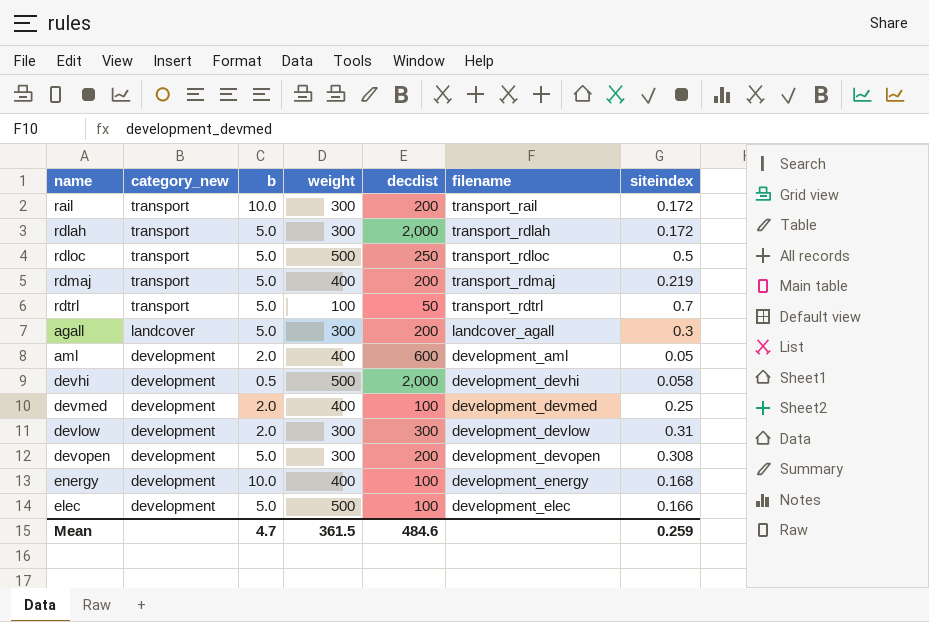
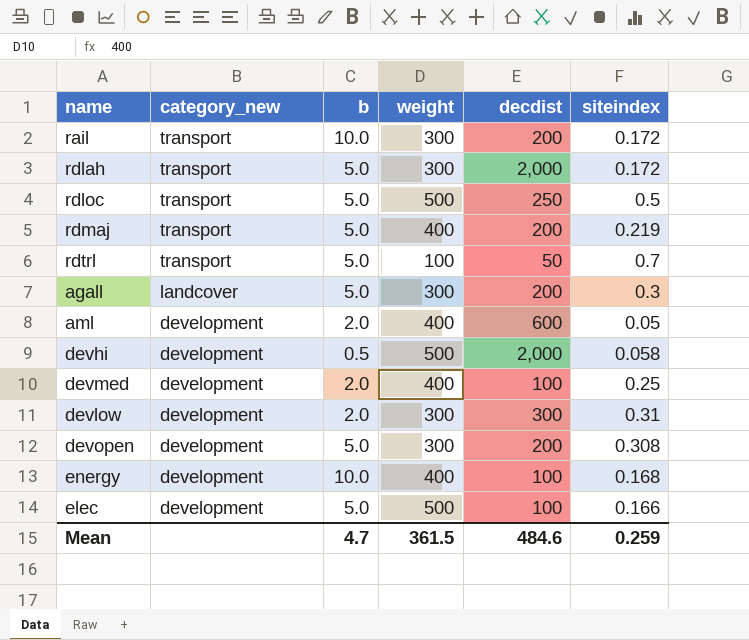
column filename | position: 6 -> none

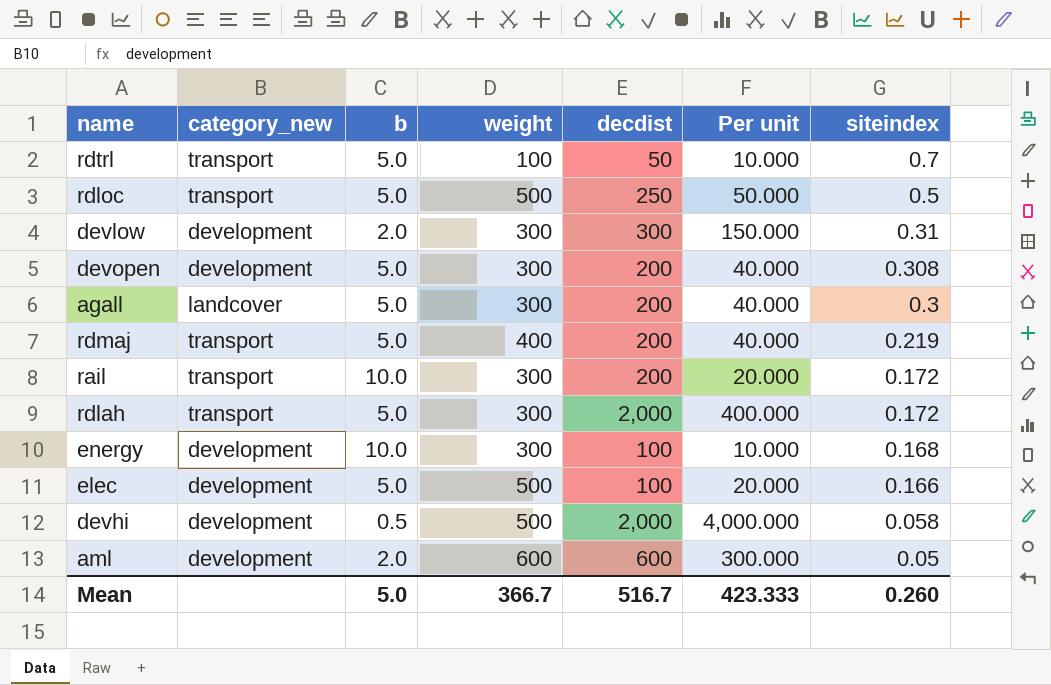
row order: category_new descending -> siteindex descending
column Per unit | formula: none -> [decdist] / [b]
row devmed: development | 2.0 | 400 | 100 | 0.25 -> none
energy | weight: 400 -> 300
aml | weight: 400 -> 600
Mean | b: 4.7 -> 5.0
Mean | weight: 361.5 -> 366.7
Mean | decdist: 484.6 -> 516.7
Mean | siteindex: 0.259 -> 0.260

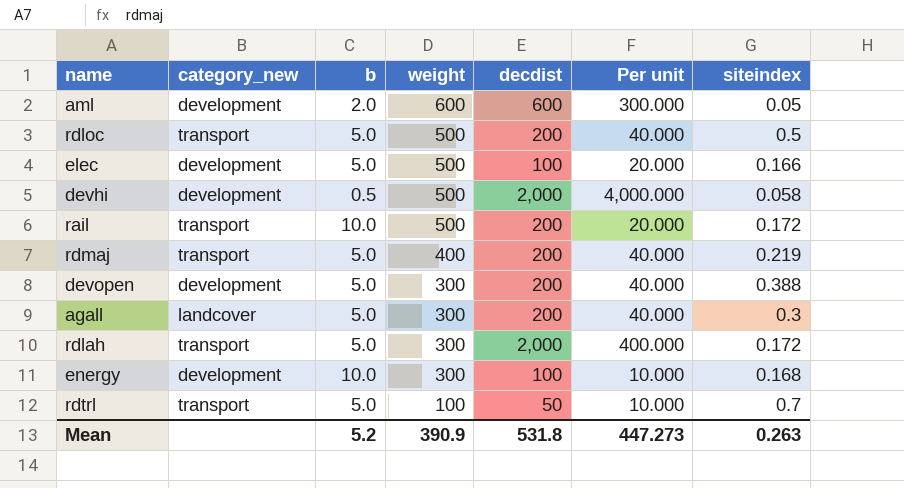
row order: siteindex descending -> weight descending
row devlow: development | 2.0 | 300 | 300 | 150.000 | 0.31 -> none
rdloc | decdist: 250 -> 200
rdloc | Per unit: 50.000 -> 40.000
rail | weight: 300 -> 500
devopen | siteindex: 0.308 -> 0.388
Mean | b: 5.0 -> 5.2
Mean | weight: 366.7 -> 390.9
Mean | decdist: 516.7 -> 531.8
Mean | Per unit: 423.333 -> 447.273
Mean | siteindex: 0.260 -> 0.263

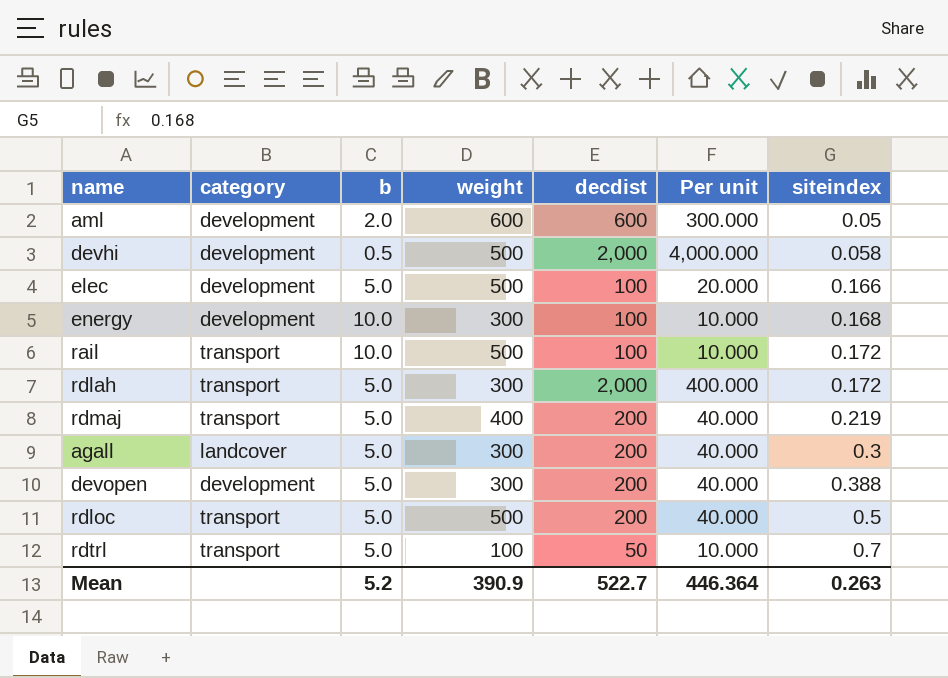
row order: weight descending -> siteindex ascending
column name: category_new -> category
rail | decdist: 200 -> 100
rail | Per unit: 20.000 -> 10.000
Mean | decdist: 531.8 -> 522.7
Mean | Per unit: 447.273 -> 446.364

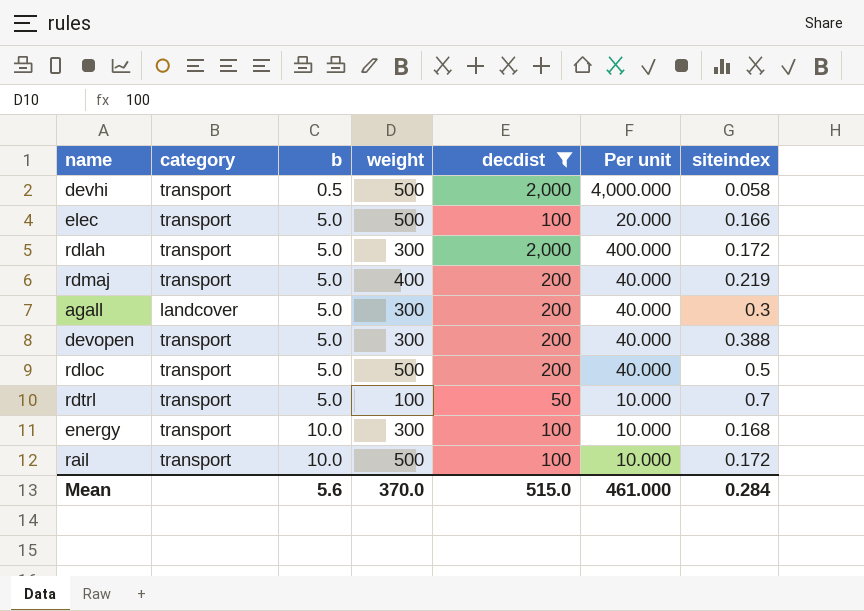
filter: none -> decdist != 600
row order: siteindex ascending -> b ascending
devhi | category: development -> transport
elec | category: development -> transport
devopen | category: development -> transport
energy | category: development -> transport
Mean | b: 5.2 -> 5.6
Mean | weight: 390.9 -> 370.0
Mean | decdist: 522.7 -> 515.0
Mean | Per unit: 446.364 -> 461.000
Mean | siteindex: 0.263 -> 0.284

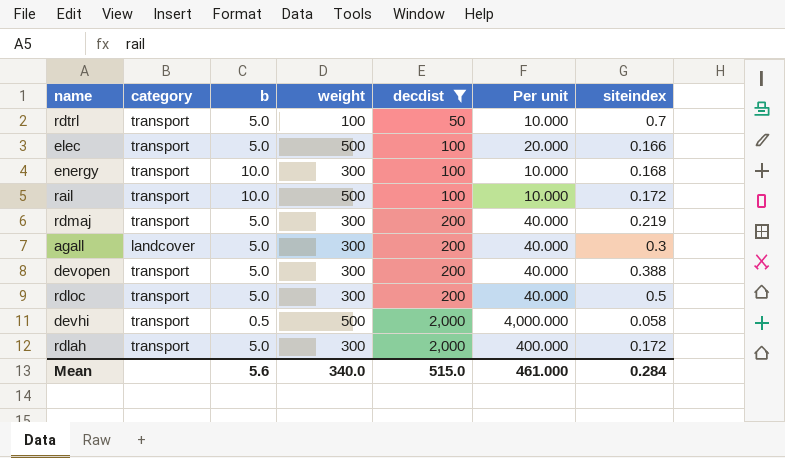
row order: b ascending -> decdist ascending
rdmaj | weight: 400 -> 300
rdloc | weight: 500 -> 300
Mean | weight: 370.0 -> 340.0

